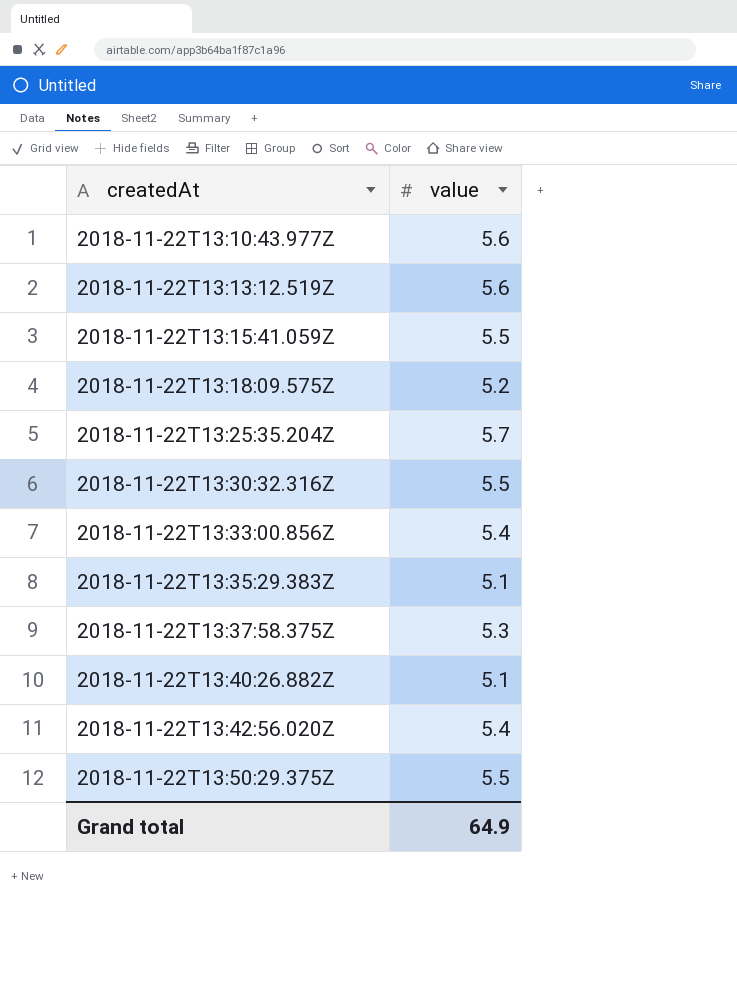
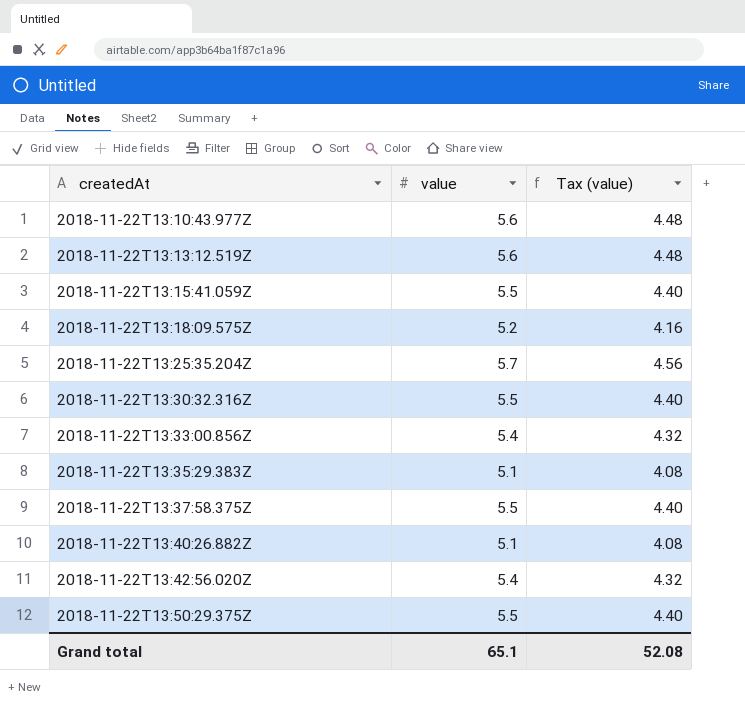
column Tax (value) | formula: none -> [value] * 0.8
2018-11-22T13:37:58.375Z | value: 5.3 -> 5.5
Grand total | value: 64.9 -> 65.1

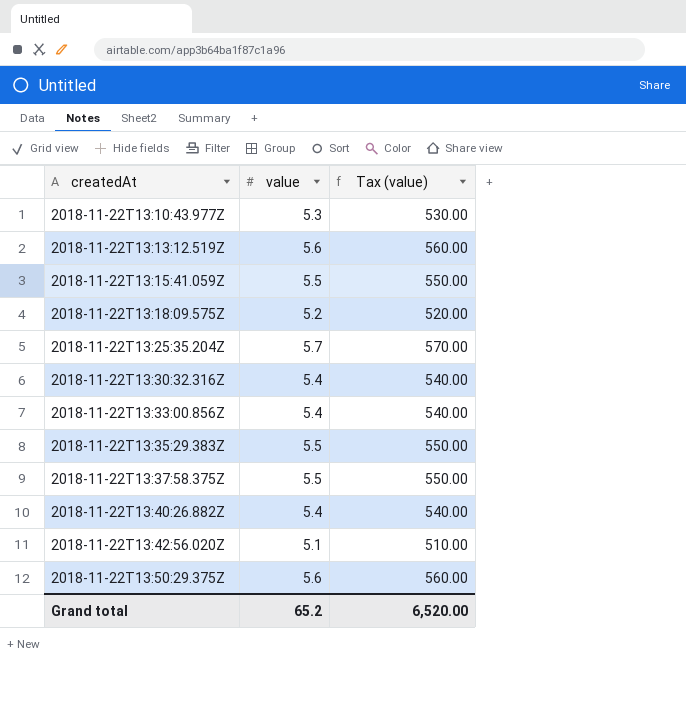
column Tax (value) | formula: [value] * 0.8 -> [value] * 100
2018-11-22T13:10:43.977Z | value: 5.6 -> 5.3
2018-11-22T13:30:32.316Z | value: 5.5 -> 5.4
2018-11-22T13:35:29.383Z | value: 5.1 -> 5.5
2018-11-22T13:40:26.882Z | value: 5.1 -> 5.4
2018-11-22T13:42:56.020Z | value: 5.4 -> 5.1
2018-11-22T13:50:29.375Z | value: 5.5 -> 5.6
Grand total | value: 65.1 -> 65.2
Grand total | Tax (value): 52.08 -> 6,520.00

